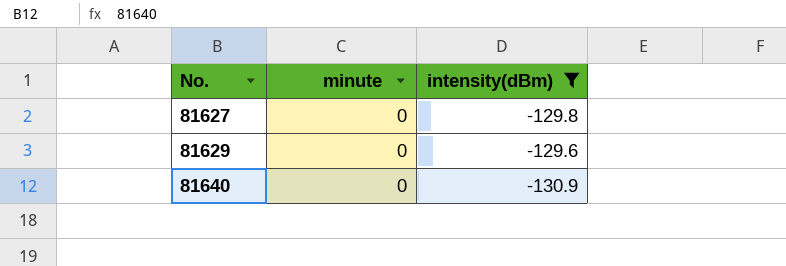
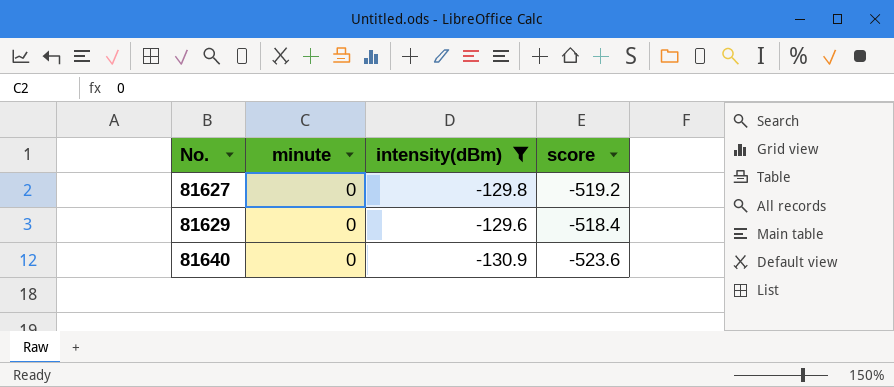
column score | formula: none -> [intensity(dBm)] * 4

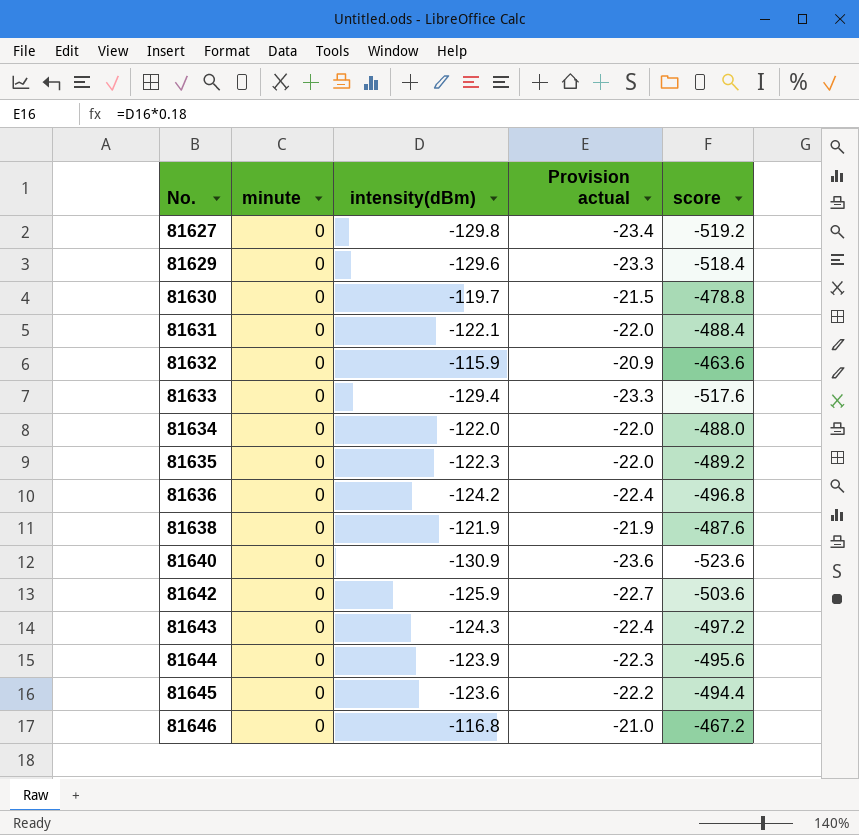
filter: intensity(dBm) <= -129.6 -> none
column Provision actual | formula: none -> [intensity(dBm)] * 0.18

